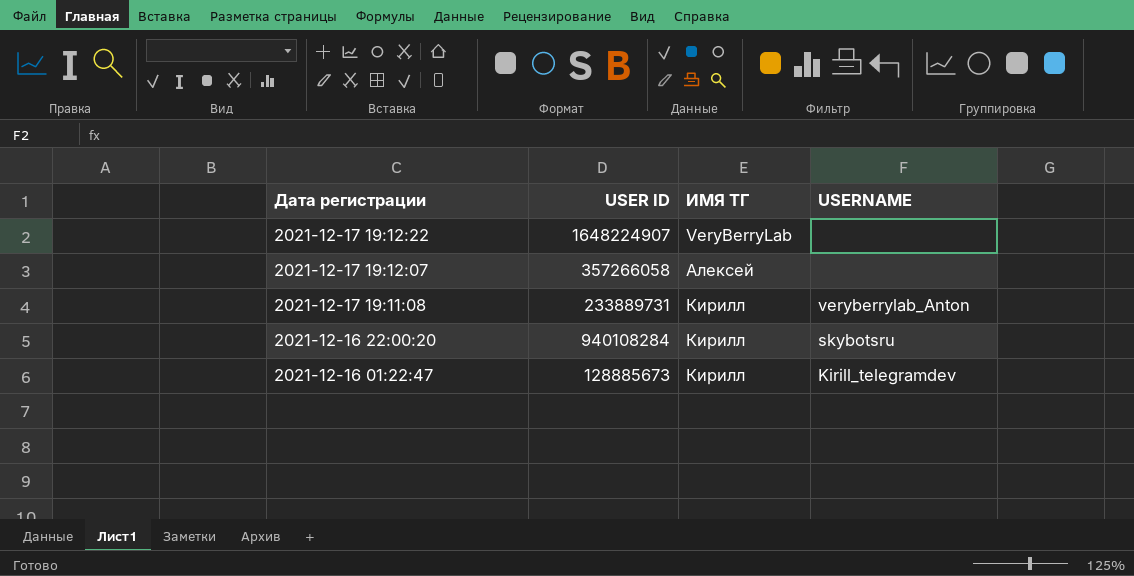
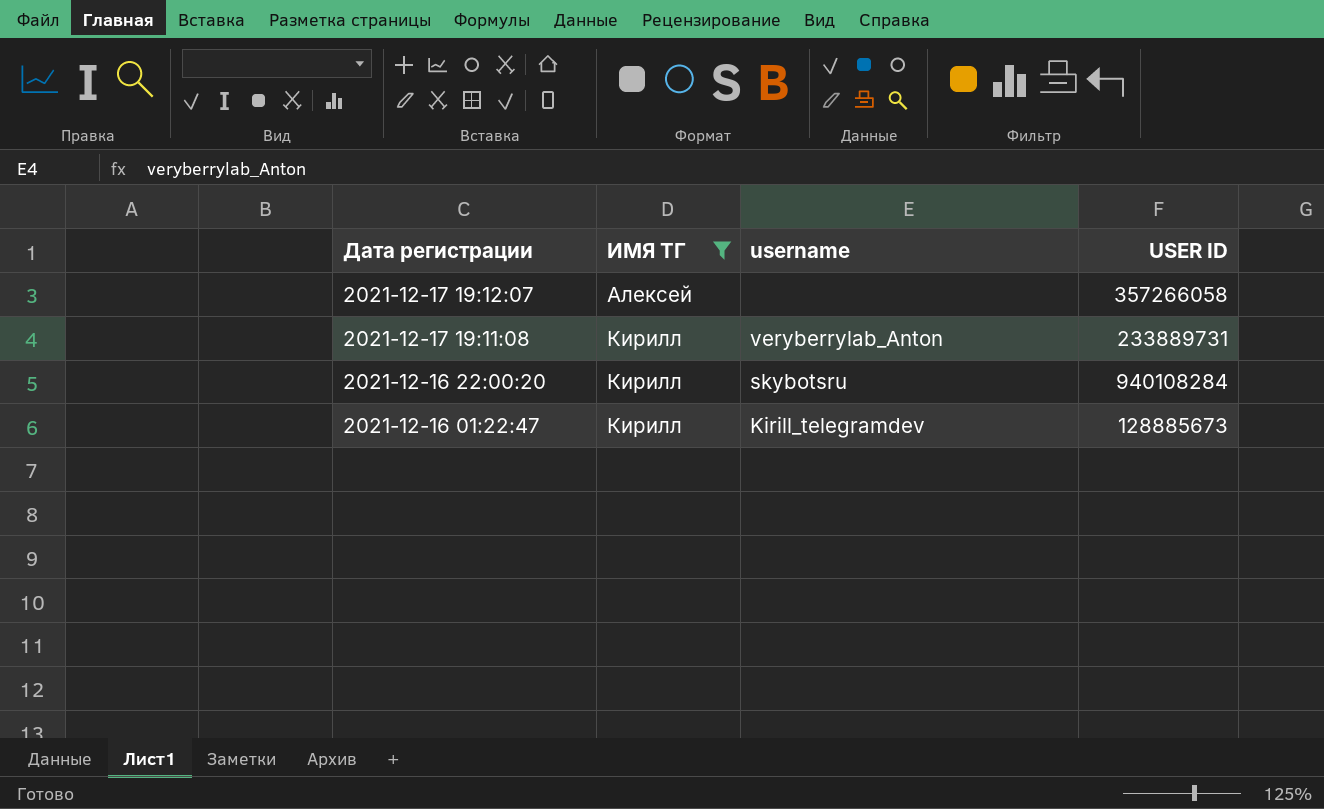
filter: none -> ИМЯ ТГ != VeryBerryLab
column name: USERNAME -> username
column USER ID | position: 2 -> 4

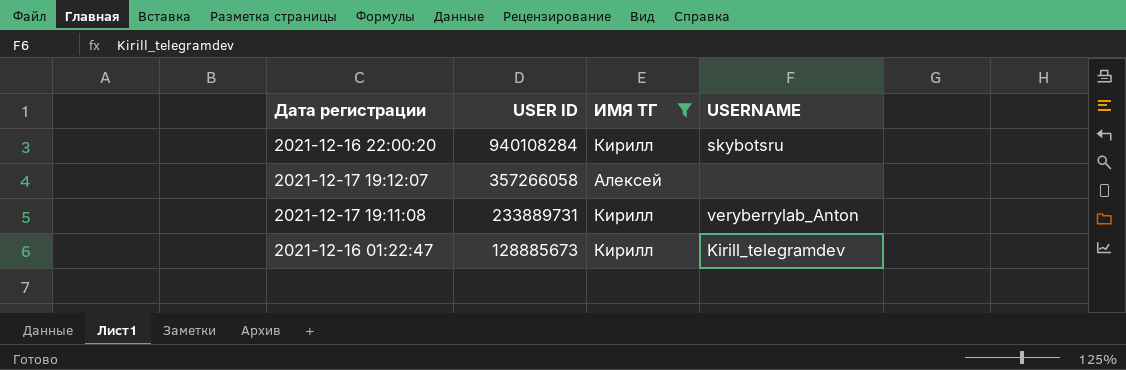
row order: Дата регистрации descending -> USER ID descending
column USER ID | position: 4 -> 2
column name: username -> USERNAME

